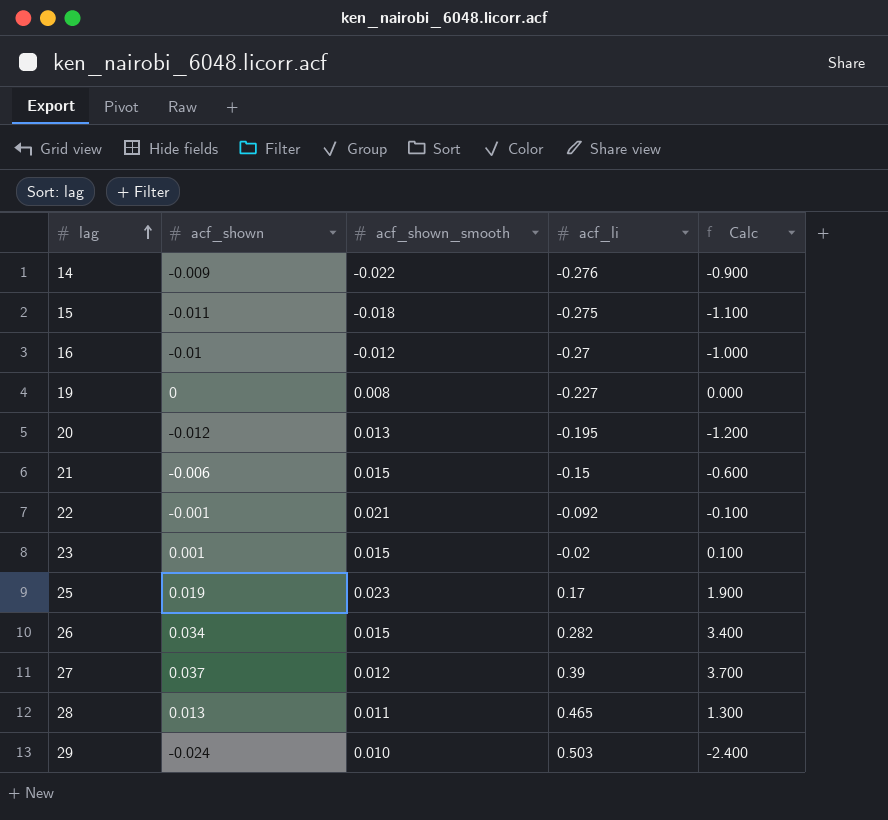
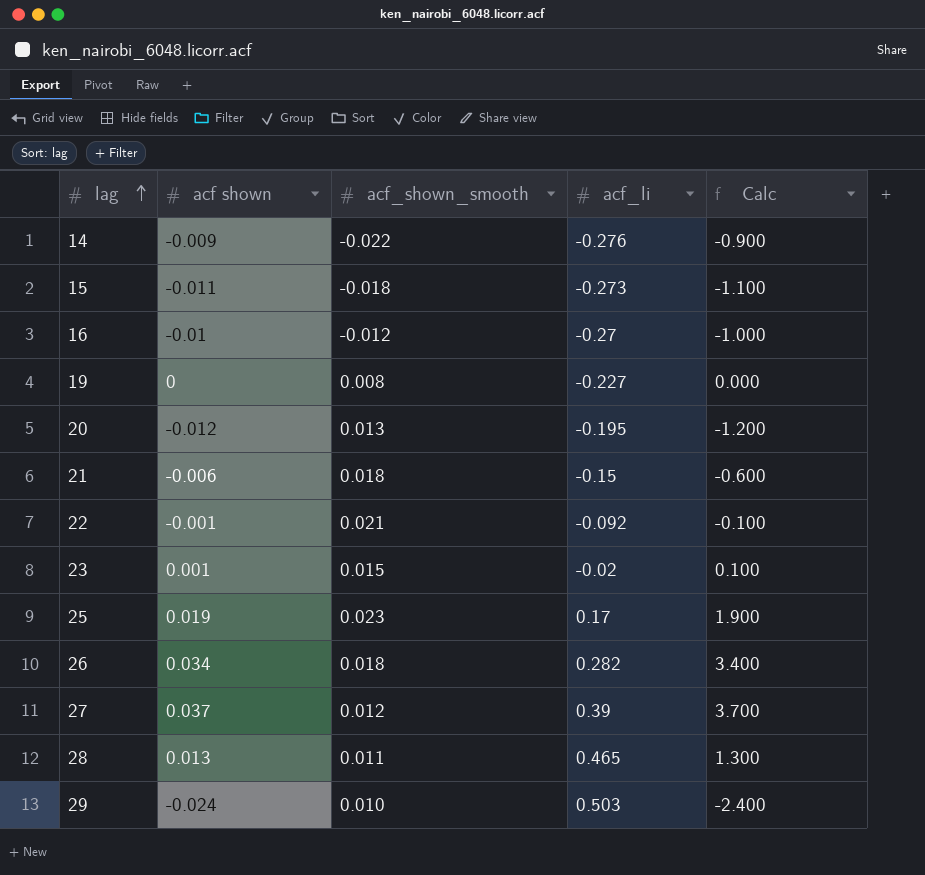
column name: acf_shown -> acf shown
15 | acf_li: -0.275 -> -0.273
21 | acf_shown_smooth: 0.015 -> 0.018
26 | acf_shown_smooth: 0.015 -> 0.018

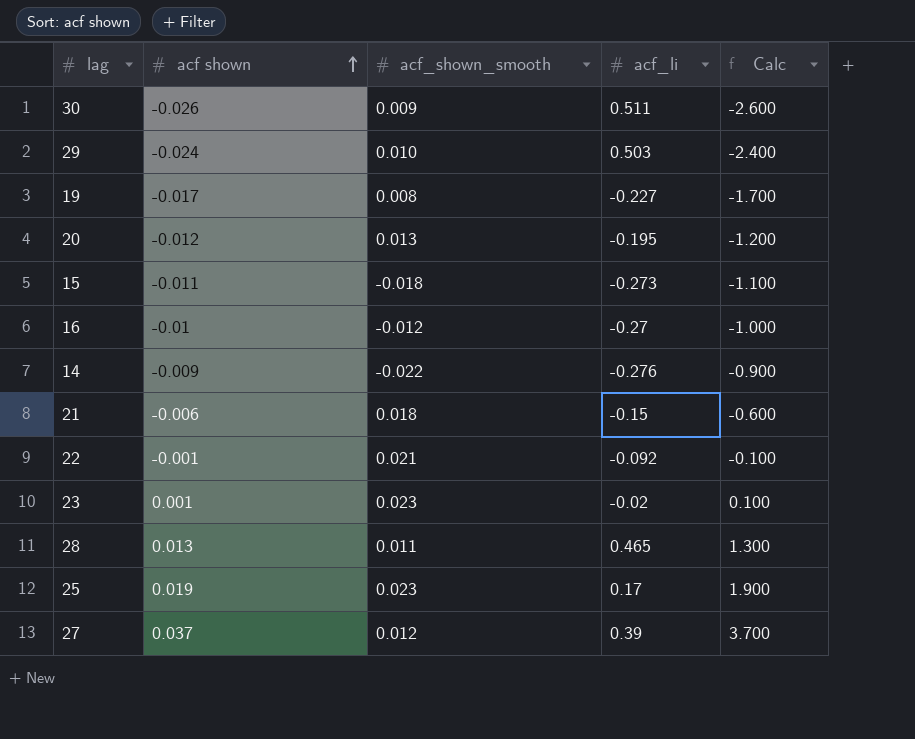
row order: lag ascending -> acf shown ascending
row 26: 0.034 | 0.018 | 0.282 | 3.400 -> none
row 30: none -> -0.026 | 0.009 | 0.511 | -2.600
19 | acf shown: 0 -> -0.017
19 | Calc: 0.000 -> -1.700
23 | acf_shown_smooth: 0.015 -> 0.023

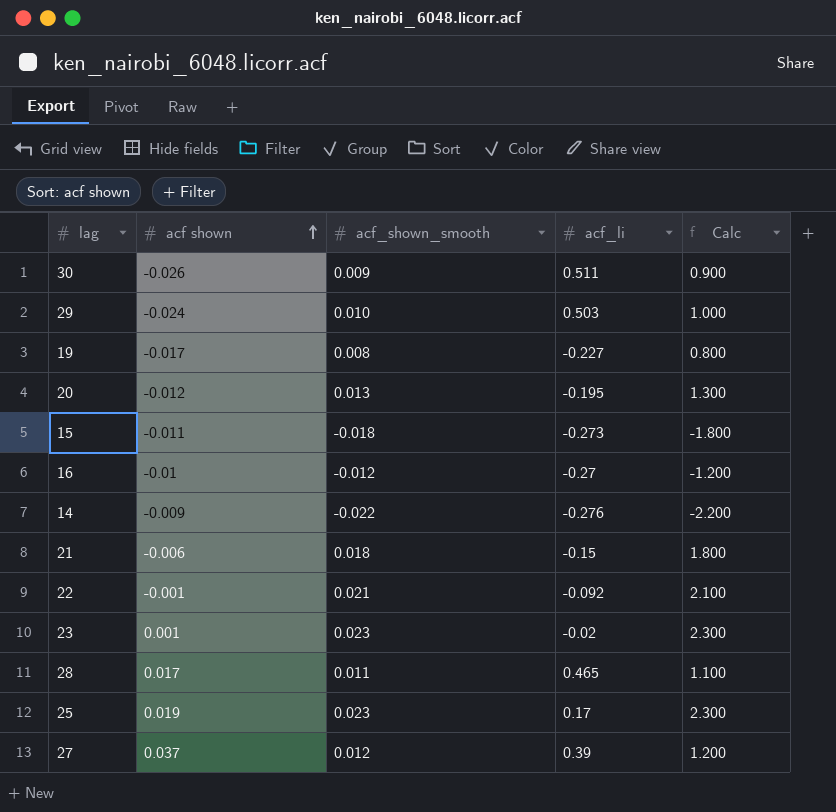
column Calc | formula: [acf shown] * 100 -> [acf_shown_smooth] * 100
28 | acf shown: 0.013 -> 0.017

